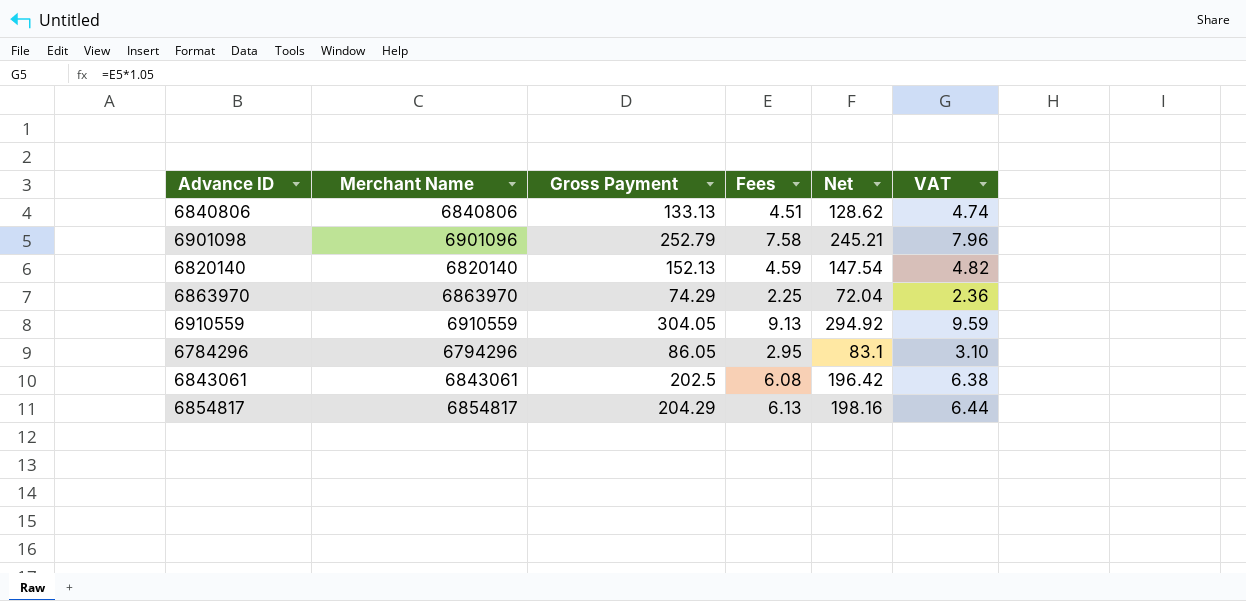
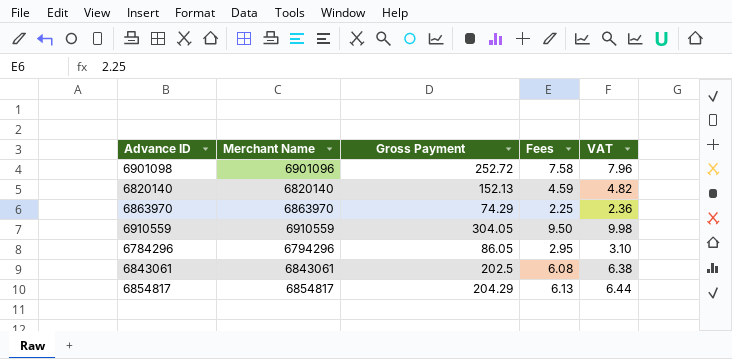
column Net | formula: [Gross Payment] - [Fees] -> none
row 6840806: 6840806 | 133.13 | 4.51 | 128.62 | 4.74 -> none
6901098 | Gross Payment: 252.79 -> 252.72
6910559 | Fees: 9.13 -> 9.50
6910559 | VAT: 9.59 -> 9.98

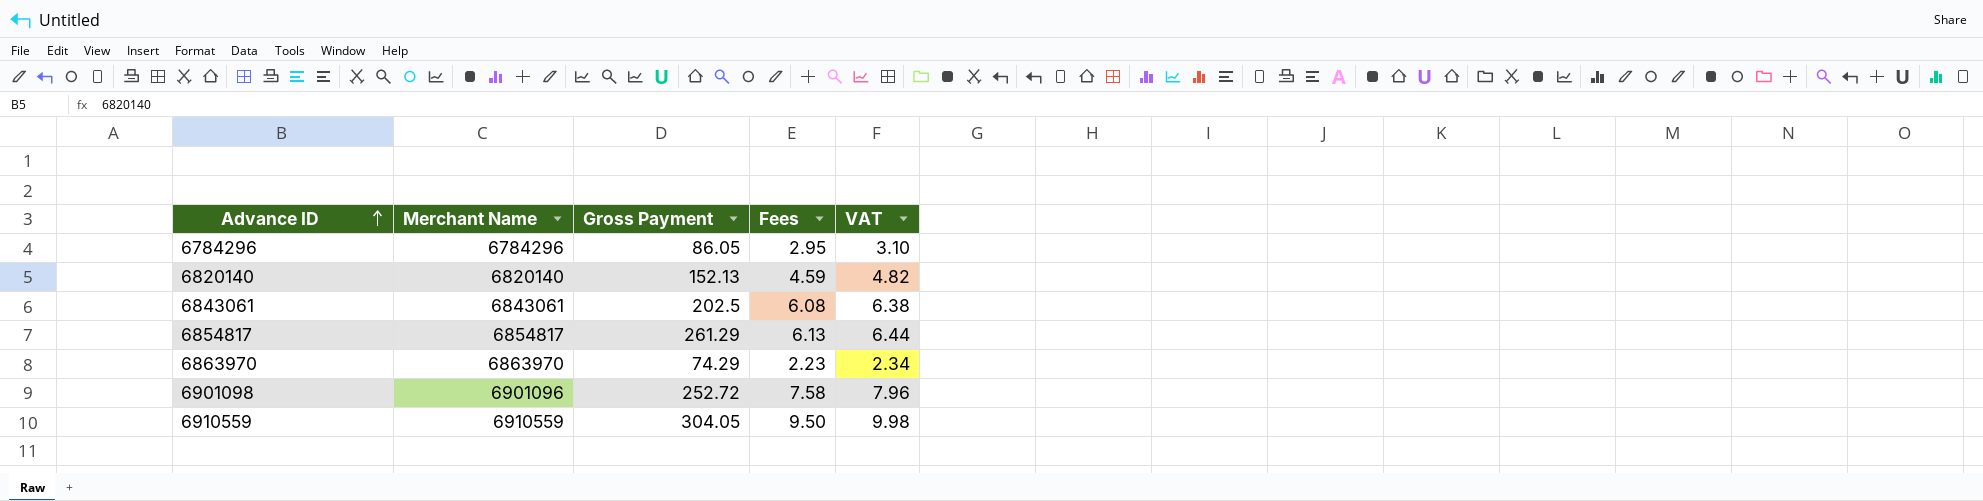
row order: none -> Advance ID ascending
6784296 | Merchant Name: 6794296 -> 6784296
6854817 | Gross Payment: 204.29 -> 261.29
6863970 | Fees: 2.25 -> 2.23
6863970 | VAT: 2.36 -> 2.34

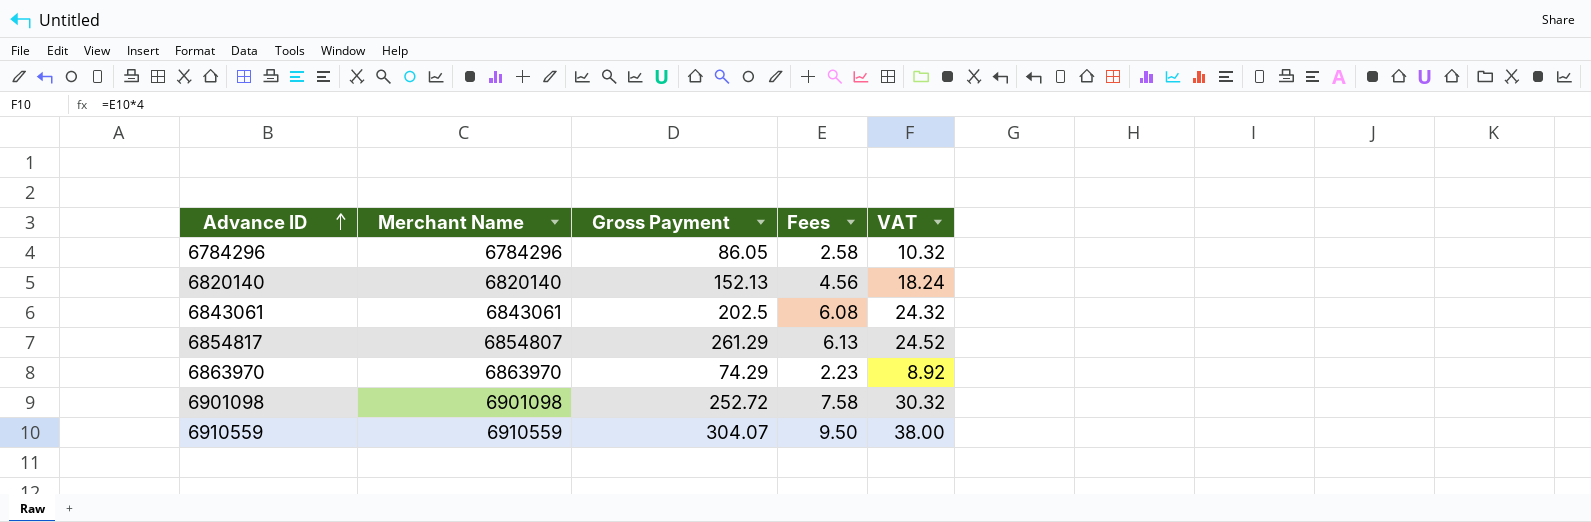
column VAT | formula: [Fees] * 1.05 -> [Fees] * 4
6784296 | Fees: 2.95 -> 2.58
6820140 | Fees: 4.59 -> 4.56
6854817 | Merchant Name: 6854817 -> 6854807
6901098 | Merchant Name: 6901096 -> 6901098
6910559 | Gross Payment: 304.05 -> 304.07

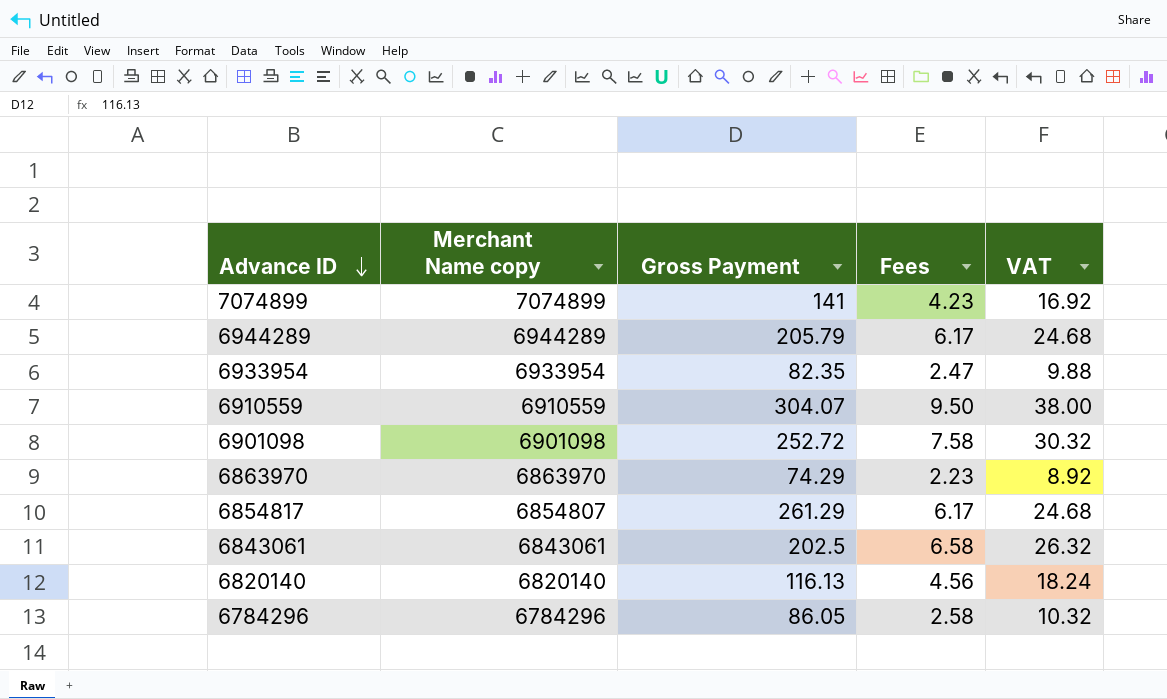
row order: Advance ID ascending -> Advance ID descending
column name: Merchant Name -> Merchant Name copy
row 7074899: none -> 7074899 | 141 | 4.23 | 16.92
row 6944289: none -> 6944289 | 205.79 | 6.17 | 24.68
row 6933954: none -> 6933954 | 82.35 | 2.47 | 9.88
6854817 | Fees: 6.13 -> 6.17
6854817 | VAT: 24.52 -> 24.68
6843061 | Fees: 6.08 -> 6.58
6843061 | VAT: 24.32 -> 26.32
6820140 | Gross Payment: 152.13 -> 116.13

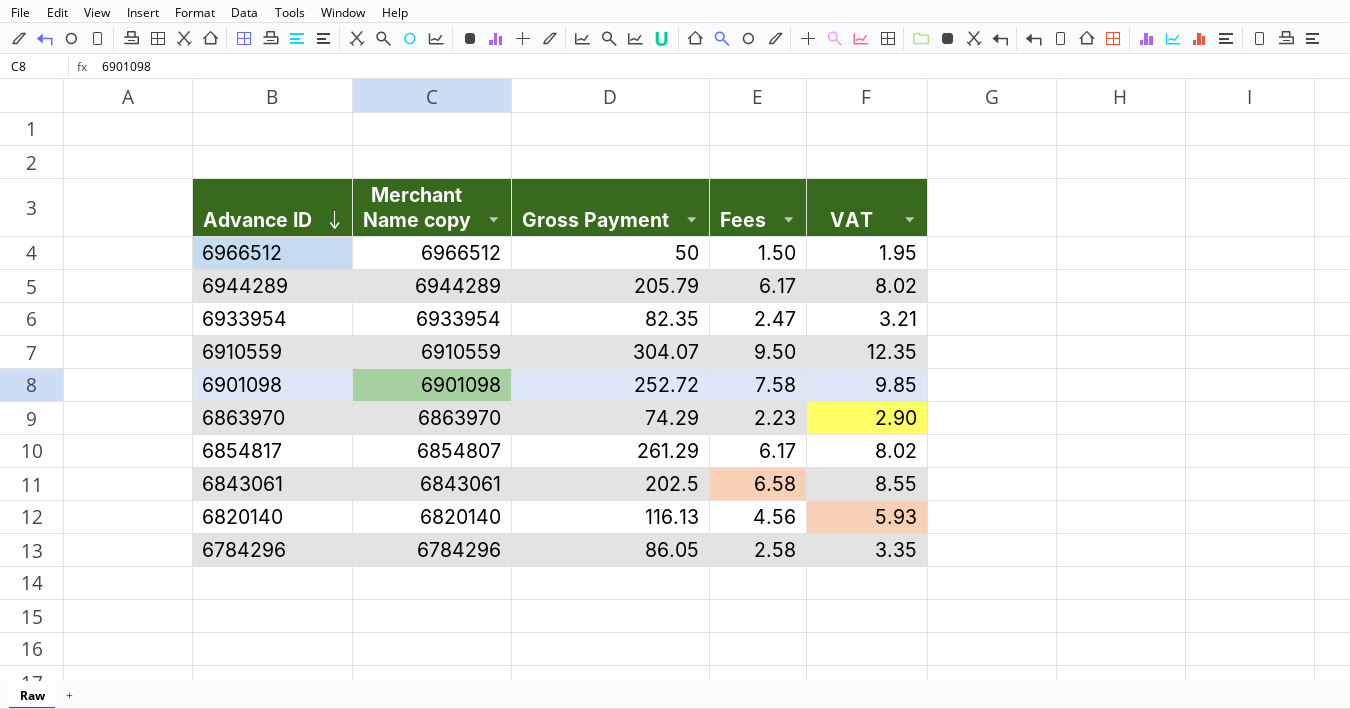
column VAT | formula: [Fees] * 4 -> [Fees] * 1.3
row 7074899: 7074899 | 141 | 4.23 | 16.92 -> none
row 6966512: none -> 6966512 | 50 | 1.50 | 1.95

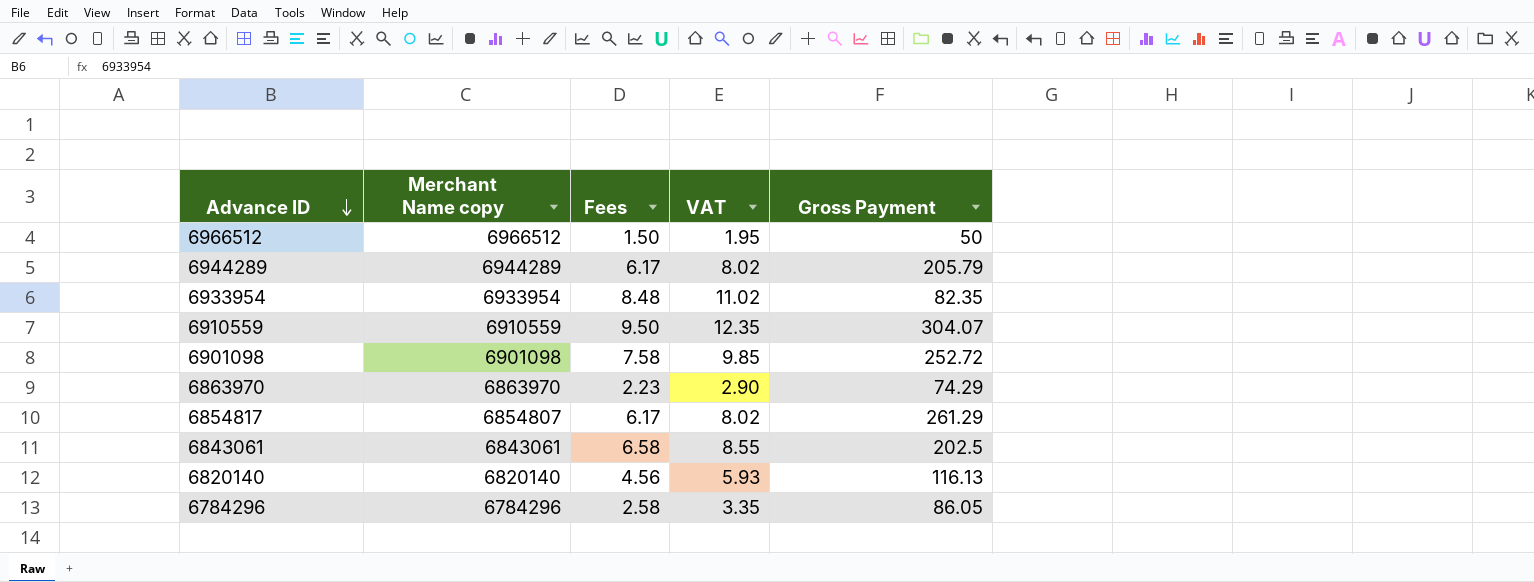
column Gross Payment | position: 3 -> 5
6933954 | Fees: 2.47 -> 8.48
6933954 | VAT: 3.21 -> 11.02

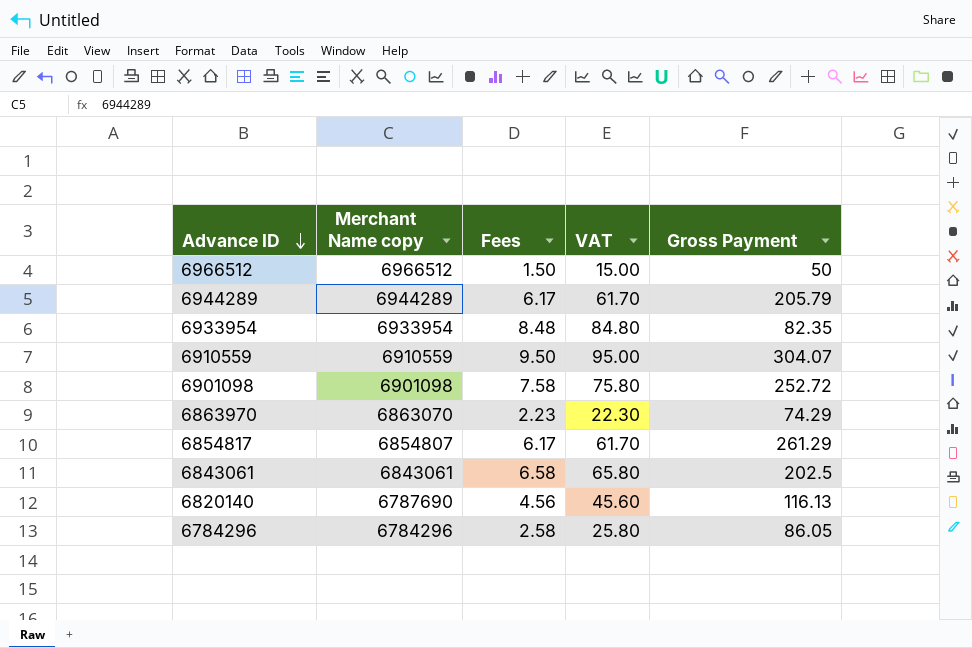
column VAT | formula: [Fees] * 1.3 -> [Fees] * 10
6863970 | Merchant Name copy: 6863970 -> 6863070
6820140 | Merchant Name copy: 6820140 -> 6787690

